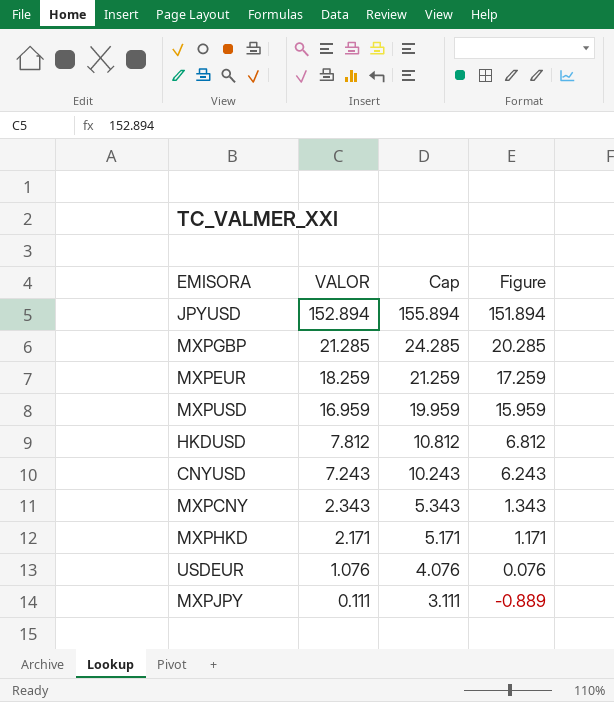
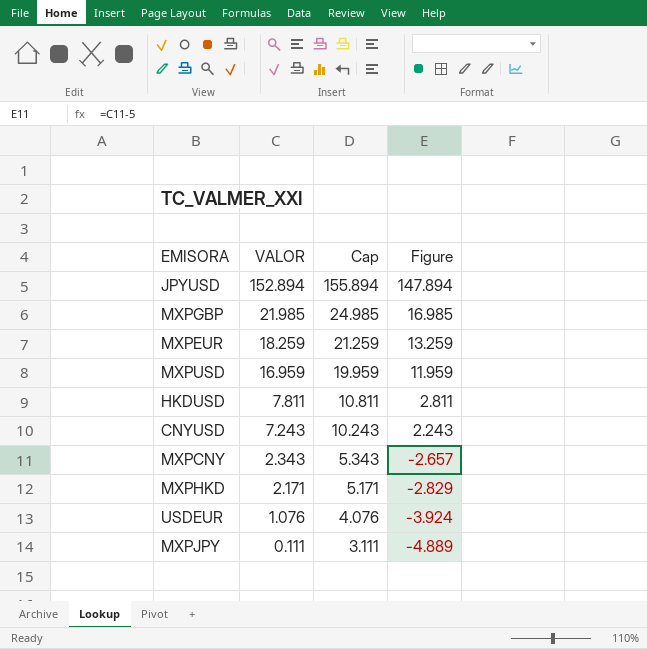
column Figure | formula: [VALOR] - 1 -> [VALOR] - 5
MXPGBP | VALOR: 21.285 -> 21.985
MXPGBP | Cap: 24.285 -> 24.985
HKDUSD | VALOR: 7.812 -> 7.811
HKDUSD | Cap: 10.812 -> 10.811

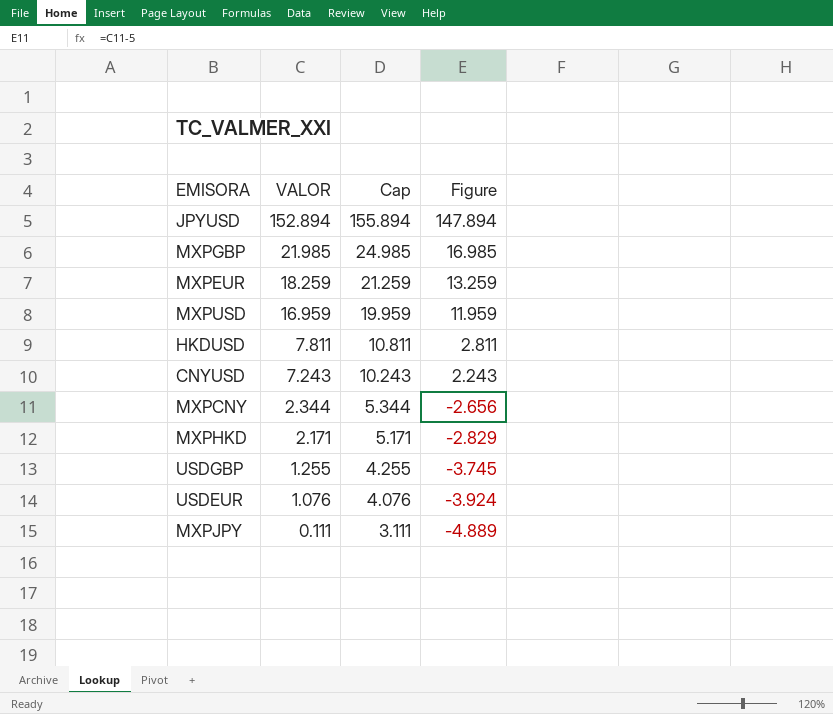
MXPCNY | VALOR: 2.343 -> 2.344
MXPCNY | Cap: 5.343 -> 5.344
MXPCNY | Figure: -2.657 -> -2.656
row USDGBP: none -> 1.255 | 4.255 | -3.745

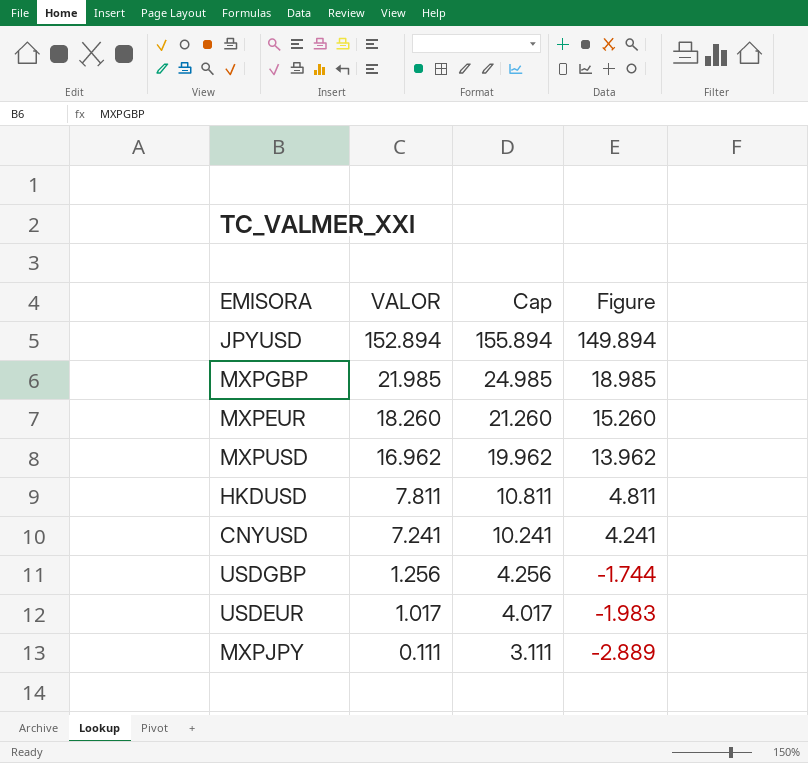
column Figure | formula: [VALOR] - 5 -> [VALOR] - 3
row MXPCNY: 2.344 | 5.344 | -2.656 -> none
row MXPHKD: 2.171 | 5.171 | -2.829 -> none
MXPEUR | VALOR: 18.259 -> 18.260
MXPEUR | Cap: 21.259 -> 21.260
MXPUSD | VALOR: 16.959 -> 16.962
MXPUSD | Cap: 19.959 -> 19.962
CNYUSD | VALOR: 7.243 -> 7.241
CNYUSD | Cap: 10.243 -> 10.241
USDGBP | VALOR: 1.255 -> 1.256
USDGBP | Cap: 4.255 -> 4.256
USDEUR | VALOR: 1.076 -> 1.017
USDEUR | Cap: 4.076 -> 4.017

